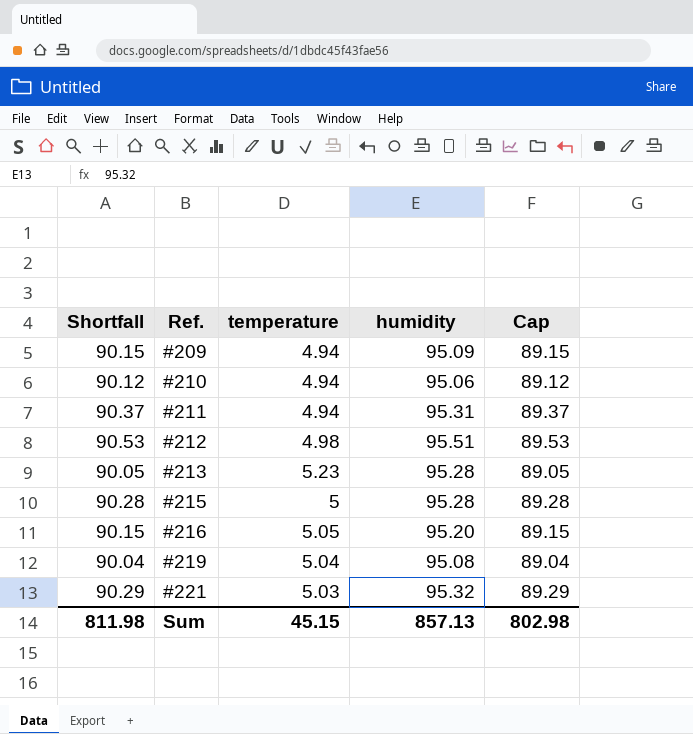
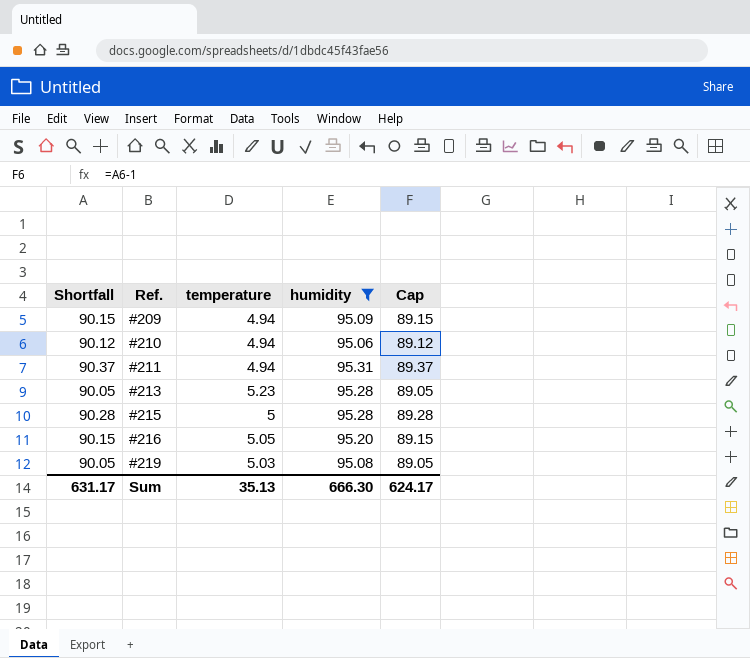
filter: none -> humidity <= 95.31
#219 | Shortfall: 90.04 -> 90.05
#219 | temperature: 5.04 -> 5.03
#219 | Cap: 89.04 -> 89.05
Sum | Shortfall: 811.98 -> 631.17
Sum | temperature: 45.15 -> 35.13
Sum | humidity: 857.13 -> 666.30
Sum | Cap: 802.98 -> 624.17

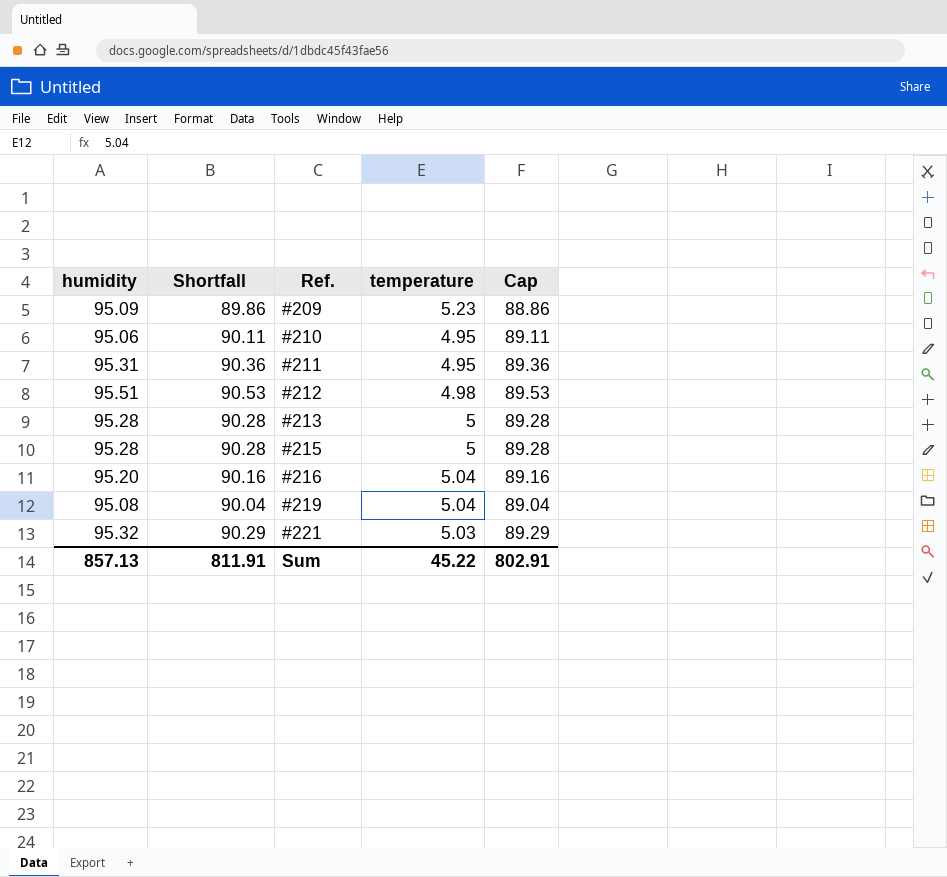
filter: humidity <= 95.31 -> none
column humidity | position: 4 -> 1
#209 | Shortfall: 90.15 -> 89.86
#209 | temperature: 4.94 -> 5.23
#209 | Cap: 89.15 -> 88.86
#210 | Shortfall: 90.12 -> 90.11
#210 | temperature: 4.94 -> 4.95
#210 | Cap: 89.12 -> 89.11
#211 | Shortfall: 90.37 -> 90.36
#211 | temperature: 4.94 -> 4.95
#211 | Cap: 89.37 -> 89.36
#213 | Shortfall: 90.05 -> 90.28
#213 | temperature: 5.23 -> 5
#213 | Cap: 89.05 -> 89.28
#216 | Shortfall: 90.15 -> 90.16
#216 | temperature: 5.05 -> 5.04
#216 | Cap: 89.15 -> 89.16
#219 | Shortfall: 90.05 -> 90.04
#219 | temperature: 5.03 -> 5.04
#219 | Cap: 89.05 -> 89.04
Sum | humidity: 666.30 -> 857.13
Sum | Shortfall: 631.17 -> 811.91
Sum | temperature: 35.13 -> 45.22
Sum | Cap: 624.17 -> 802.91

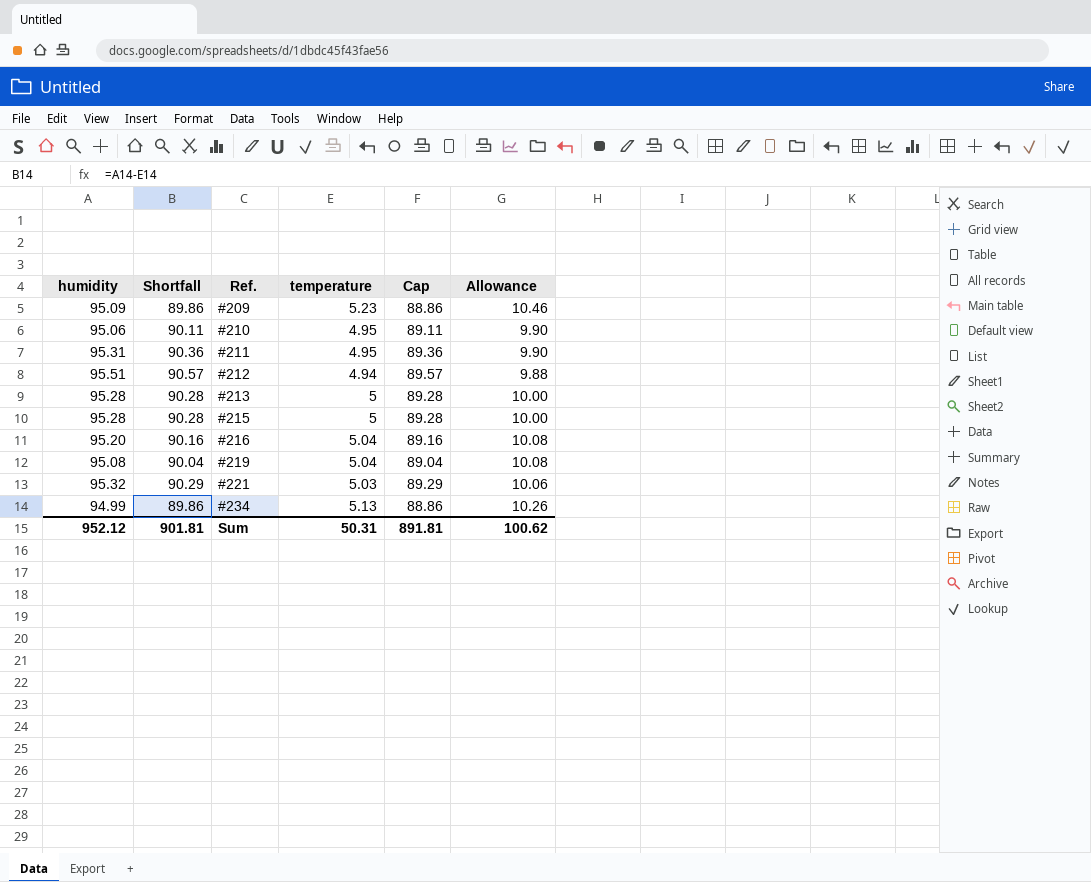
column Allowance | formula: none -> [temperature] * 2
#212 | Shortfall: 90.53 -> 90.57
#212 | temperature: 4.98 -> 4.94
#212 | Cap: 89.53 -> 89.57
row #234: none -> 94.99 | 89.86 | 5.13 | 88.86 | 10.26
Sum | humidity: 857.13 -> 952.12
Sum | Shortfall: 811.91 -> 901.81
Sum | temperature: 45.22 -> 50.31
Sum | Cap: 802.91 -> 891.81

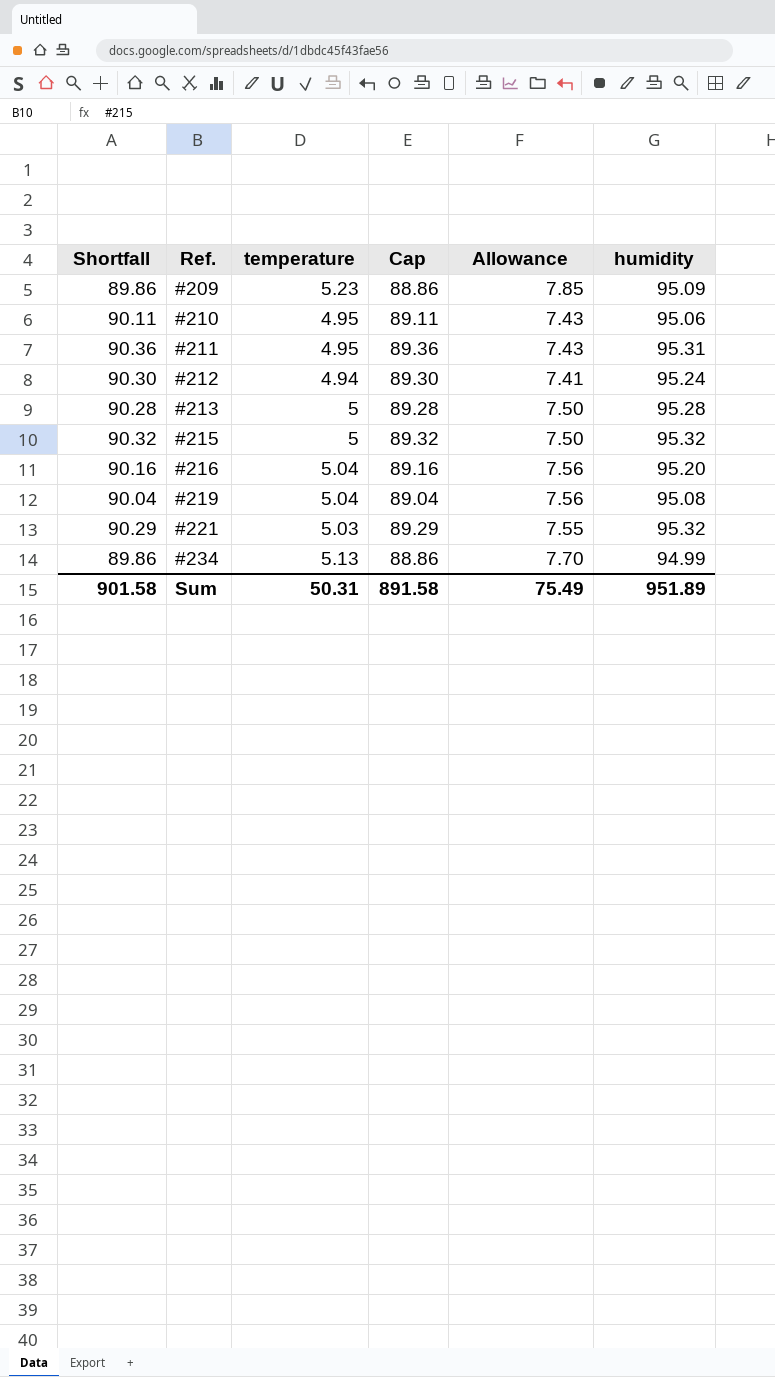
column Allowance | formula: [temperature] * 2 -> [temperature] * 1.5
column humidity | position: 1 -> 6
#212 | Shortfall: 90.57 -> 90.30
#212 | Cap: 89.57 -> 89.30
#212 | humidity: 95.51 -> 95.24
#215 | Shortfall: 90.28 -> 90.32
#215 | Cap: 89.28 -> 89.32
#215 | humidity: 95.28 -> 95.32
Sum | Shortfall: 901.81 -> 901.58
Sum | Cap: 891.81 -> 891.58
Sum | Allowance: 100.62 -> 75.49
Sum | humidity: 952.12 -> 951.89

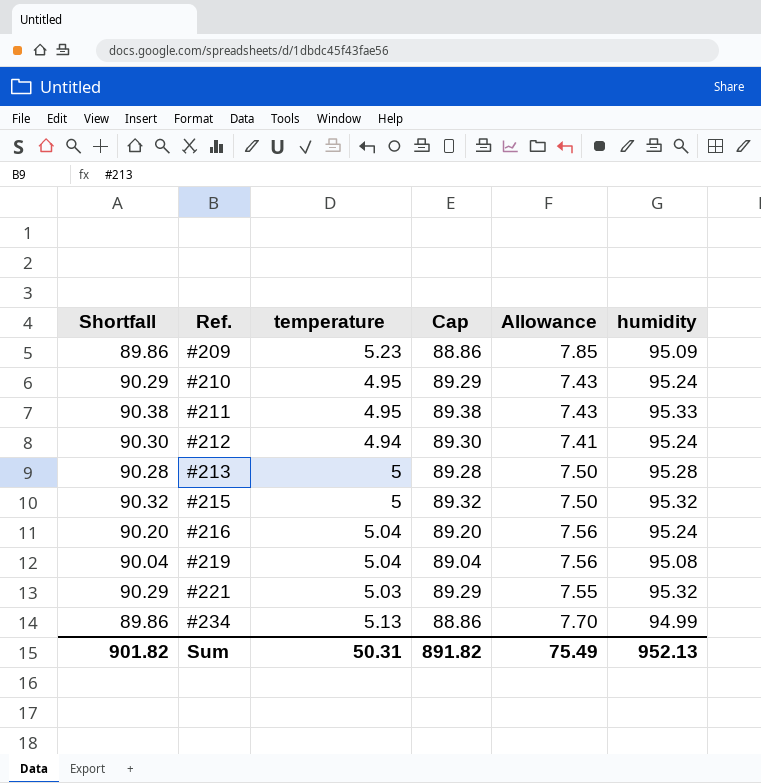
#210 | Shortfall: 90.11 -> 90.29
#210 | Cap: 89.11 -> 89.29
#210 | humidity: 95.06 -> 95.24
#211 | Shortfall: 90.36 -> 90.38
#211 | Cap: 89.36 -> 89.38
#211 | humidity: 95.31 -> 95.33
#216 | Shortfall: 90.16 -> 90.20
#216 | Cap: 89.16 -> 89.20
#216 | humidity: 95.20 -> 95.24
Sum | Shortfall: 901.58 -> 901.82
Sum | Cap: 891.58 -> 891.82
Sum | humidity: 951.89 -> 952.13

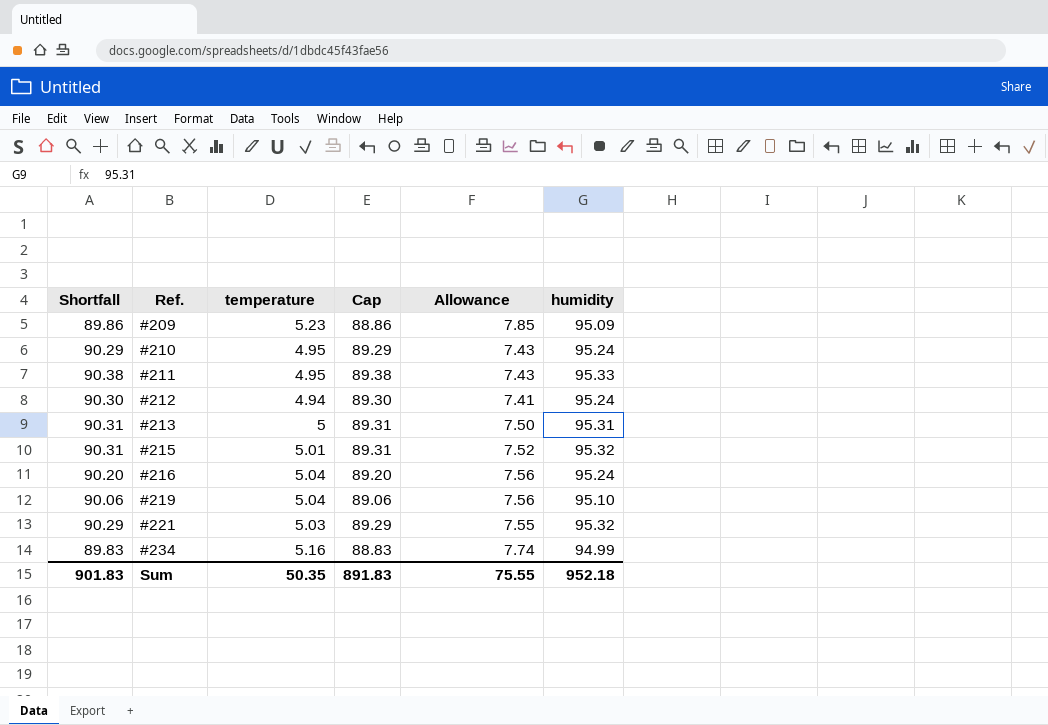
#213 | Shortfall: 90.28 -> 90.31
#213 | Cap: 89.28 -> 89.31
#213 | humidity: 95.28 -> 95.31
#215 | Shortfall: 90.32 -> 90.31
#215 | temperature: 5 -> 5.01
#215 | Cap: 89.32 -> 89.31
#215 | Allowance: 7.50 -> 7.52
#219 | Shortfall: 90.04 -> 90.06
#219 | Cap: 89.04 -> 89.06
#219 | humidity: 95.08 -> 95.10
#234 | Shortfall: 89.86 -> 89.83
#234 | temperature: 5.13 -> 5.16
#234 | Cap: 88.86 -> 88.83
#234 | Allowance: 7.70 -> 7.74
Sum | Shortfall: 901.82 -> 901.83
Sum | temperature: 50.31 -> 50.35
Sum | Cap: 891.82 -> 891.83
Sum | Allowance: 75.49 -> 75.55
Sum | humidity: 952.13 -> 952.18

